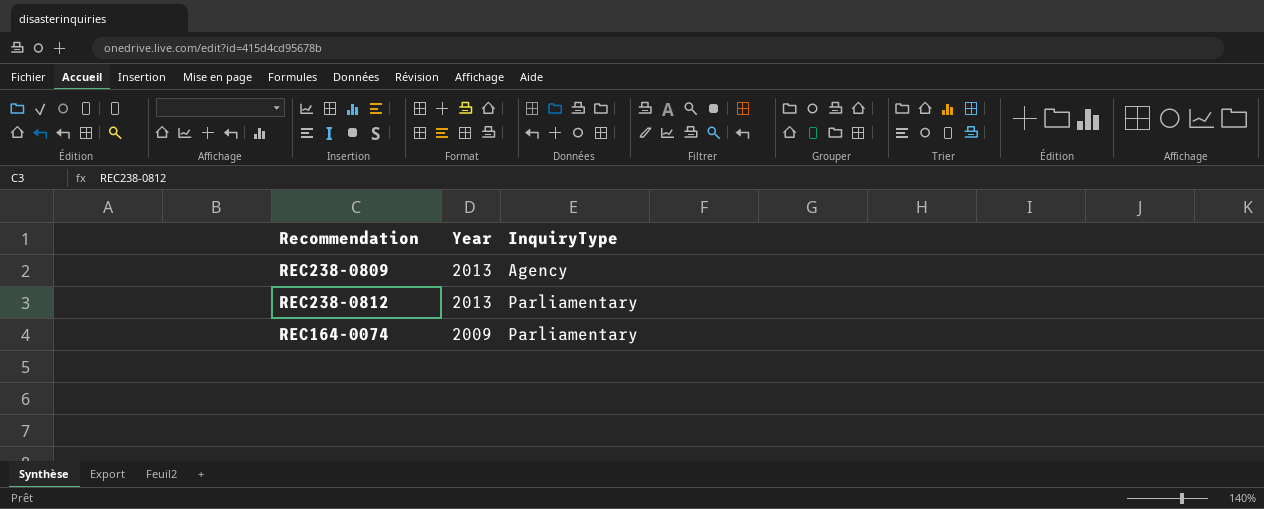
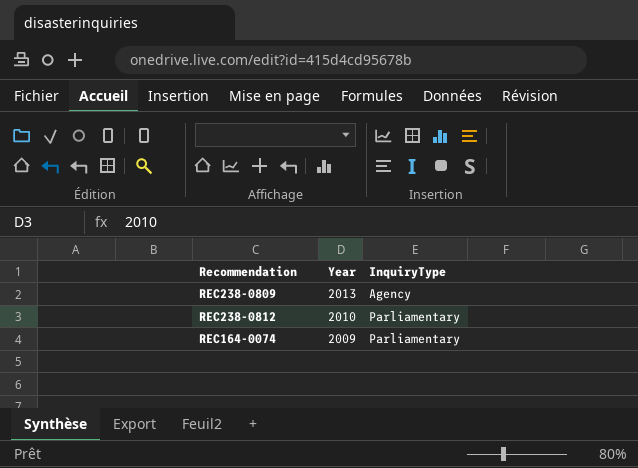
REC238-0812 | Year: 2013 -> 2010

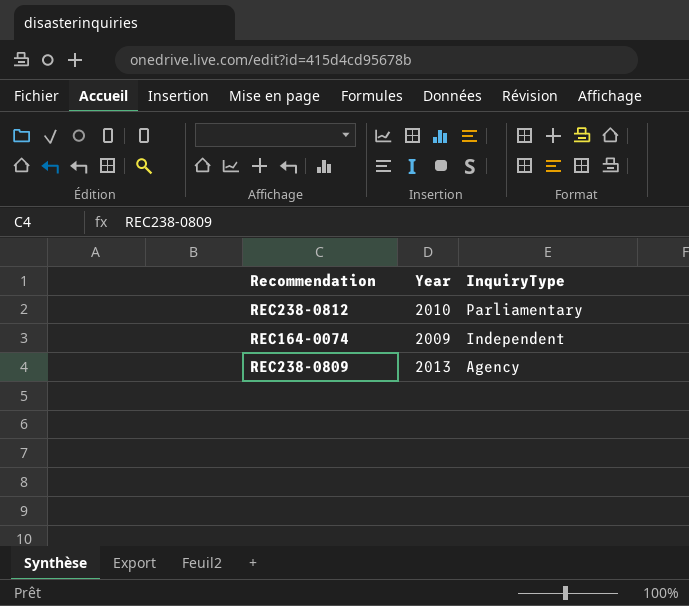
row order: Year descending -> InquiryType descending
REC164-0074 | InquiryType: Parliamentary -> Independent

